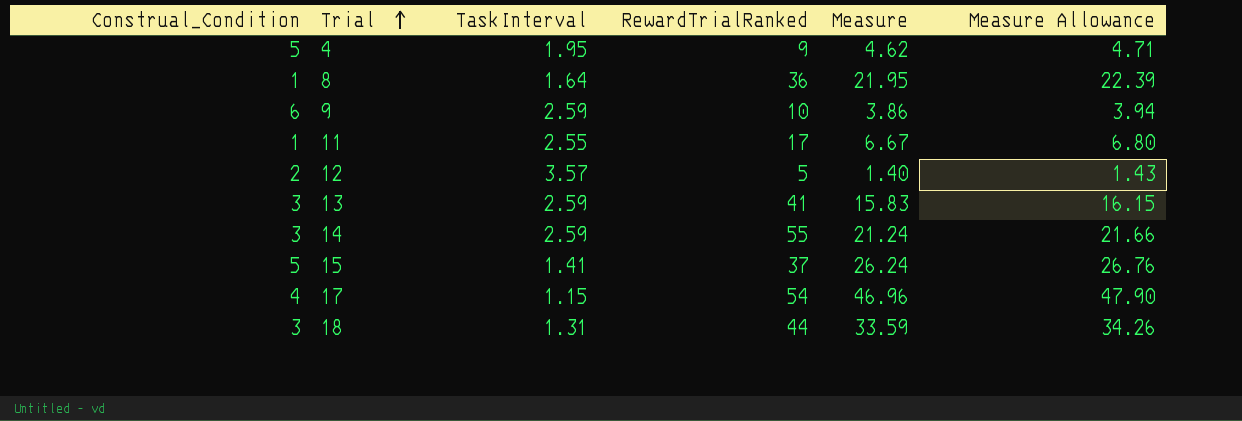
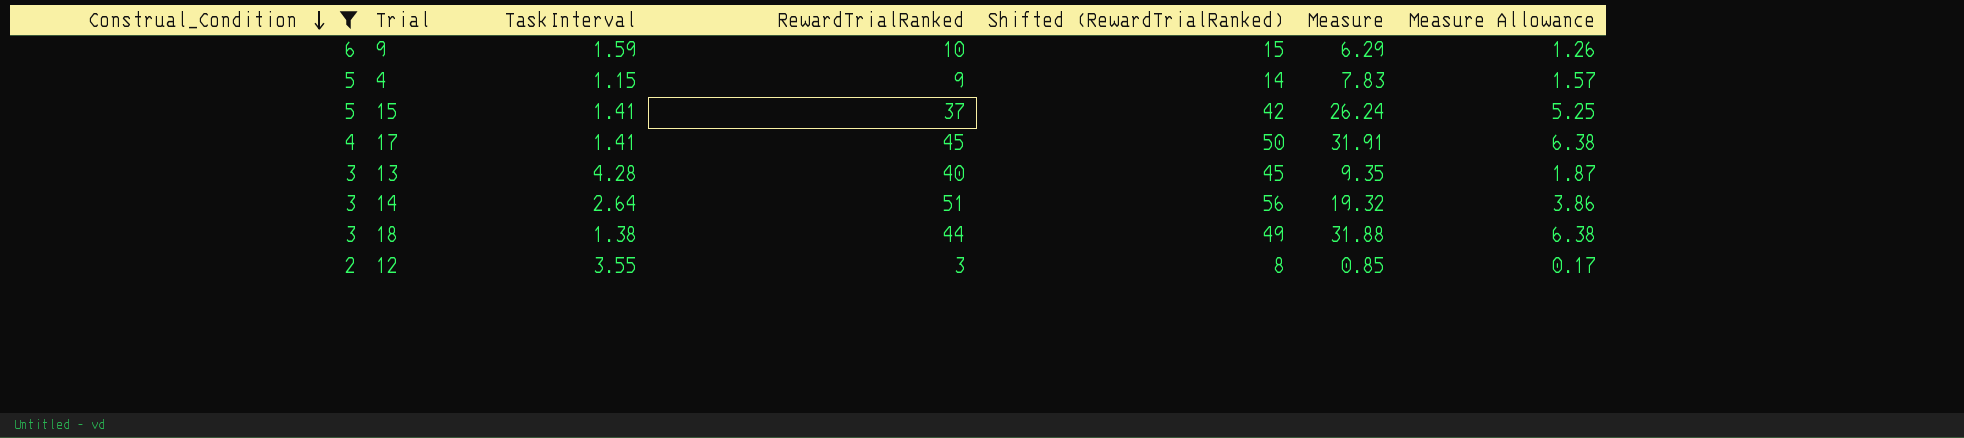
filter: none -> Construal_Condition != 1
row order: Trial ascending -> Construal_Condition descending
column Shifted (RewardTrialRanked) | formula: none -> [RewardTrialRanked] + 5
column Measure Allowance | formula: [Measure] * 1.02 -> [Measure] * 0.2
9 | TaskInterval: 2.59 -> 1.59
9 | Measure: 3.86 -> 6.29
4 | TaskInterval: 1.95 -> 1.15
4 | Measure: 4.62 -> 7.83
17 | TaskInterval: 1.15 -> 1.41
17 | RewardTrialRanked: 54 -> 45
17 | Measure: 46.96 -> 31.91
13 | TaskInterval: 2.59 -> 4.28
13 | RewardTrialRanked: 41 -> 40
13 | Measure: 15.83 -> 9.35
14 | TaskInterval: 2.59 -> 2.64
14 | RewardTrialRanked: 55 -> 51
14 | Measure: 21.24 -> 19.32
18 | TaskInterval: 1.31 -> 1.38
18 | Measure: 33.59 -> 31.88
12 | TaskInterval: 3.57 -> 3.55
12 | RewardTrialRanked: 5 -> 3
12 | Measure: 1.40 -> 0.85

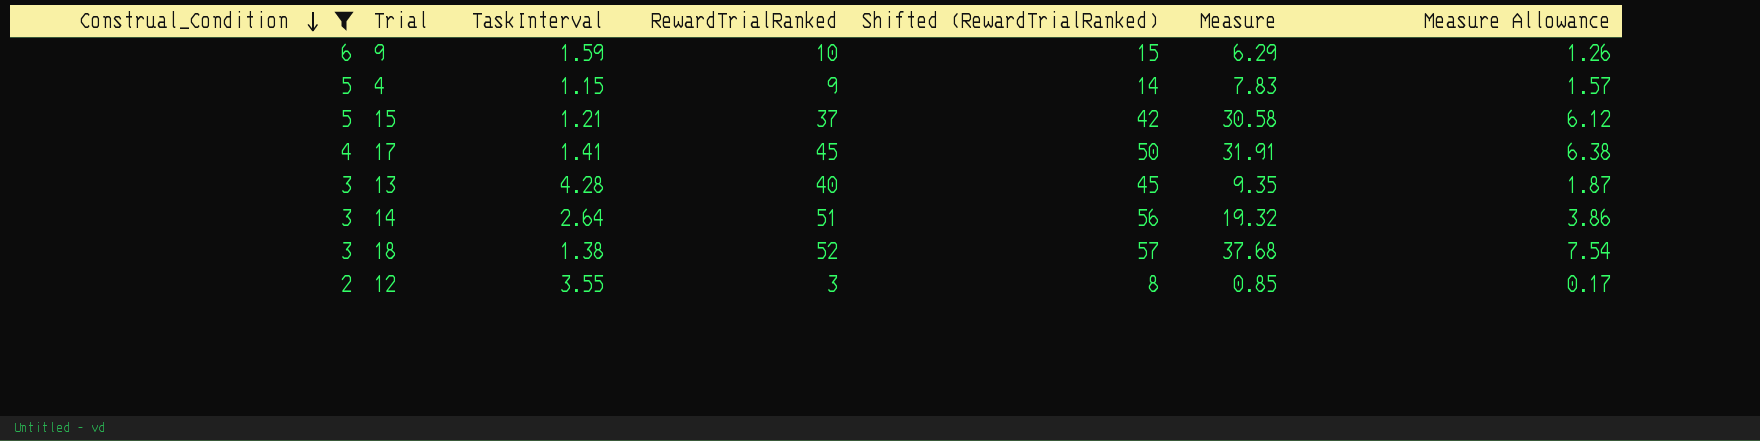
15 | TaskInterval: 1.41 -> 1.21
15 | Measure: 26.24 -> 30.58
15 | Measure Allowance: 5.25 -> 6.12
18 | RewardTrialRanked: 44 -> 52
18 | Shifted (RewardTrialRanked): 49 -> 57
18 | Measure: 31.88 -> 37.68
18 | Measure Allowance: 6.38 -> 7.54

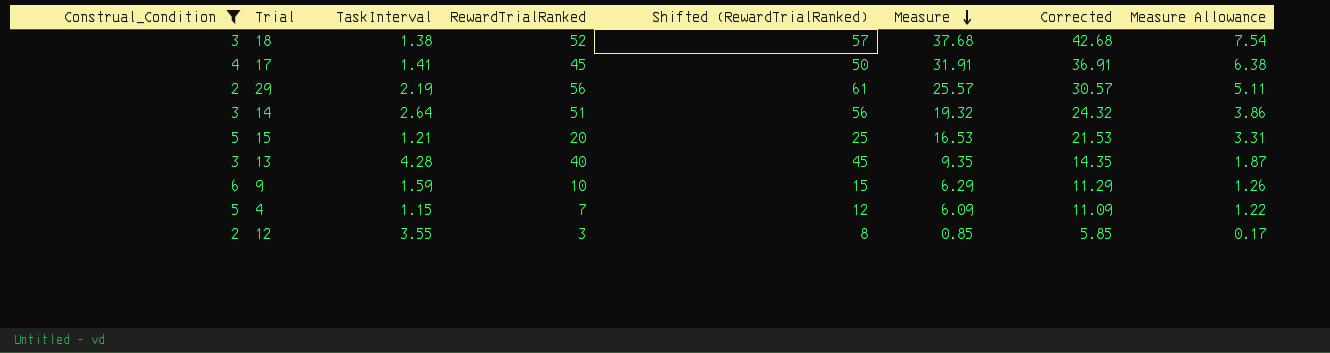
row order: Construal_Condition descending -> Measure descending
column Corrected | formula: none -> [Measure] + 5
row 29: none -> 2 | 2.19 | 56 | 61 | 25.57 | 30.57 | 5.11
15 | RewardTrialRanked: 37 -> 20
15 | Shifted (RewardTrialRanked): 42 -> 25
15 | Measure: 30.58 -> 16.53
15 | Measure Allowance: 6.12 -> 3.31
4 | RewardTrialRanked: 9 -> 7
4 | Shifted (RewardTrialRanked): 14 -> 12
4 | Measure: 7.83 -> 6.09
4 | Measure Allowance: 1.57 -> 1.22

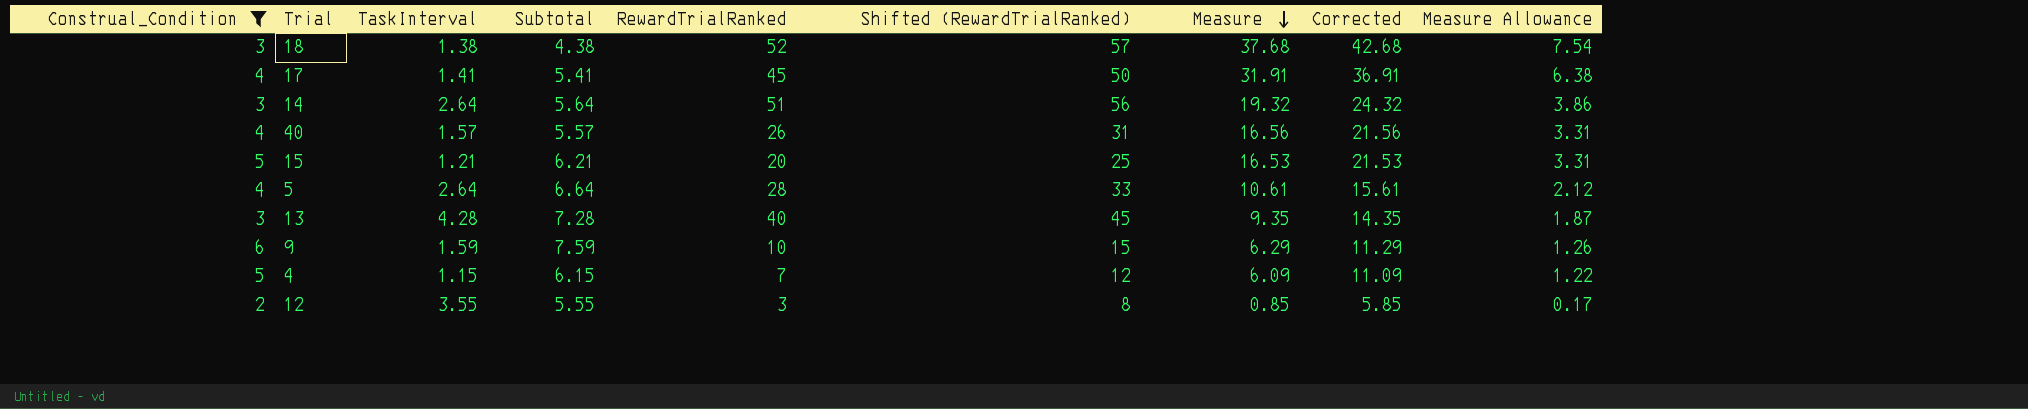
column Subtotal | formula: none -> [Construal_Condition] + [TaskInterval]
row 29: 2 | 2.19 | 56 | 61 | 25.57 | 30.57 | 5.11 -> none
row 40: none -> 4 | 1.57 | 5.57 | 26 | 31 | 16.56 | 21.56 | 3.31
row 5: none -> 4 | 2.64 | 6.64 | 28 | 33 | 10.61 | 15.61 | 2.12

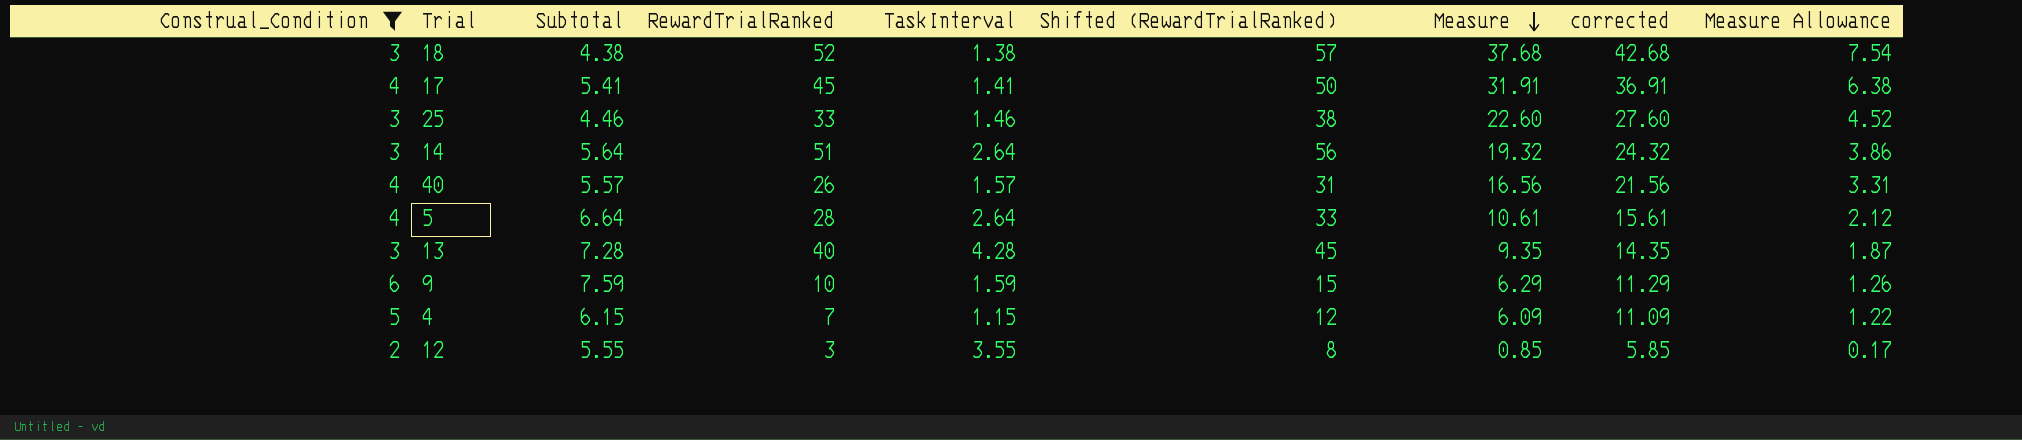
column TaskInterval | position: 3 -> 5
column name: Corrected -> corrected
row 15: 5 | 1.21 | 6.21 | 20 | 25 | 16.53 | 21.53 | 3.31 -> none
row 25: none -> 3 | 4.46 | 33 | 1.46 | 38 | 22.60 | 27.60 | 4.52

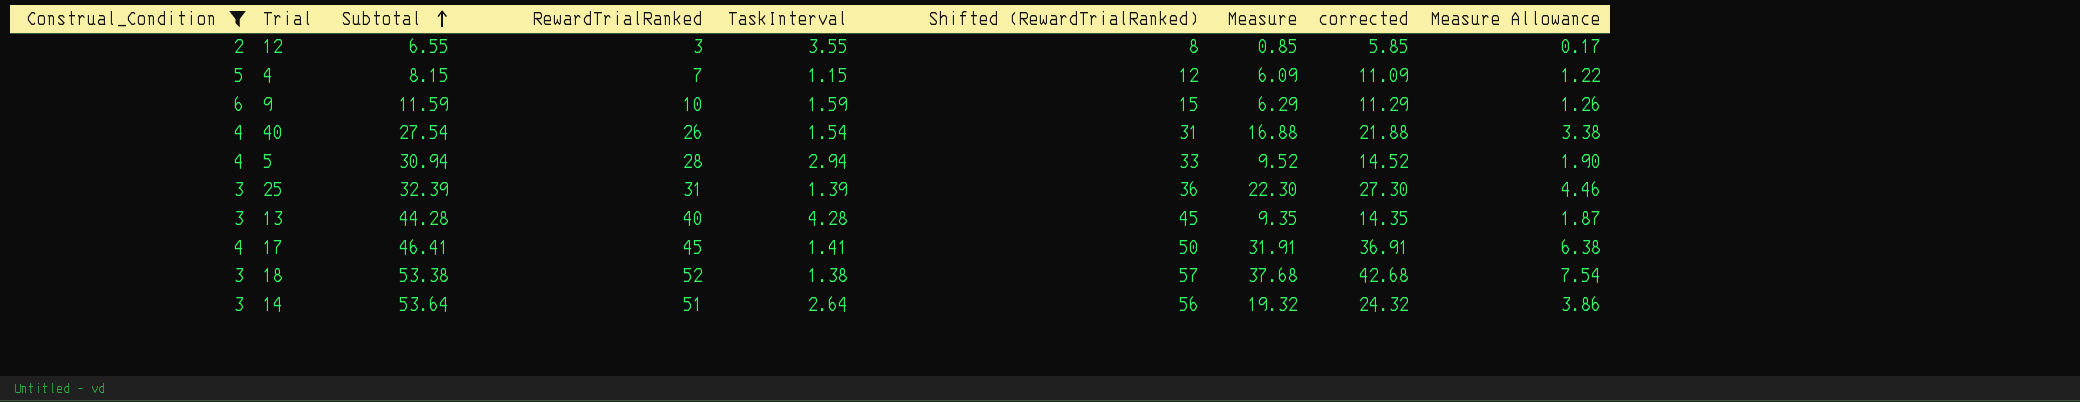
row order: Measure descending -> Subtotal ascending
column Subtotal | formula: [Construal_Condition] + [TaskInterval] -> [RewardTrialRanked] + [TaskInterval]
40 | TaskInterval: 1.57 -> 1.54
40 | Measure: 16.56 -> 16.88
40 | corrected: 21.56 -> 21.88
40 | Measure Allowance: 3.31 -> 3.38
5 | TaskInterval: 2.64 -> 2.94
5 | Measure: 10.61 -> 9.52
5 | corrected: 15.61 -> 14.52
5 | Measure Allowance: 2.12 -> 1.90
25 | RewardTrialRanked: 33 -> 31
25 | TaskInterval: 1.46 -> 1.39
25 | Shifted (RewardTrialRanked): 38 -> 36
25 | Measure: 22.60 -> 22.30
25 | corrected: 27.60 -> 27.30
25 | Measure Allowance: 4.52 -> 4.46

